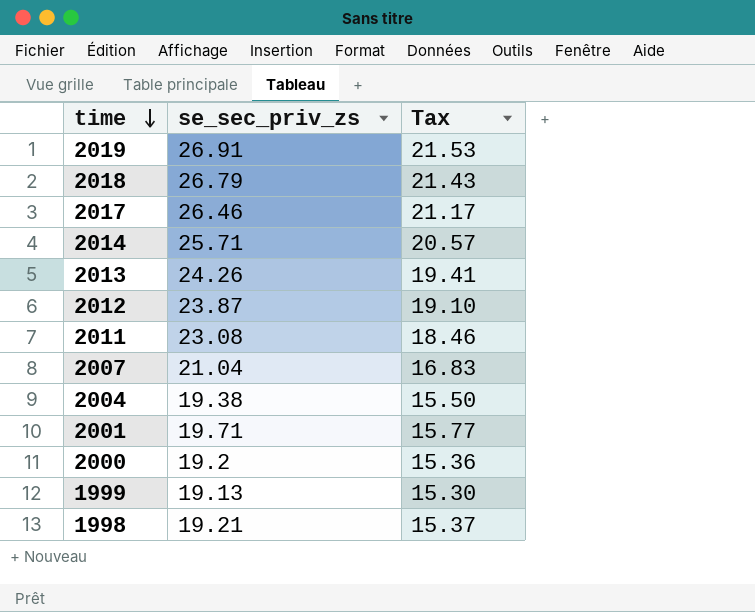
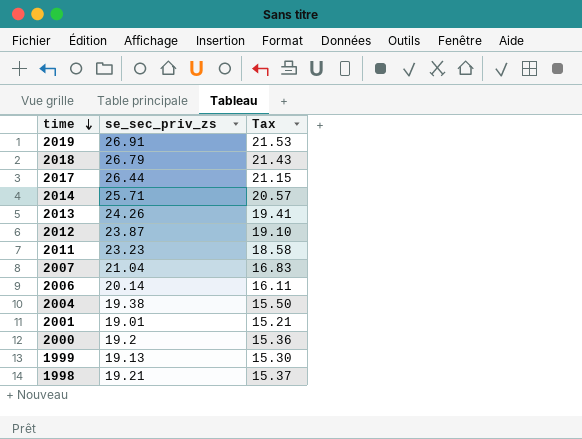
2017 | se_sec_priv_zs: 26.46 -> 26.44
2017 | Tax: 21.17 -> 21.15
2011 | se_sec_priv_zs: 23.08 -> 23.23
2011 | Tax: 18.46 -> 18.58
row 2006: none -> 20.14 | 16.11
2001 | se_sec_priv_zs: 19.71 -> 19.01
2001 | Tax: 15.77 -> 15.21

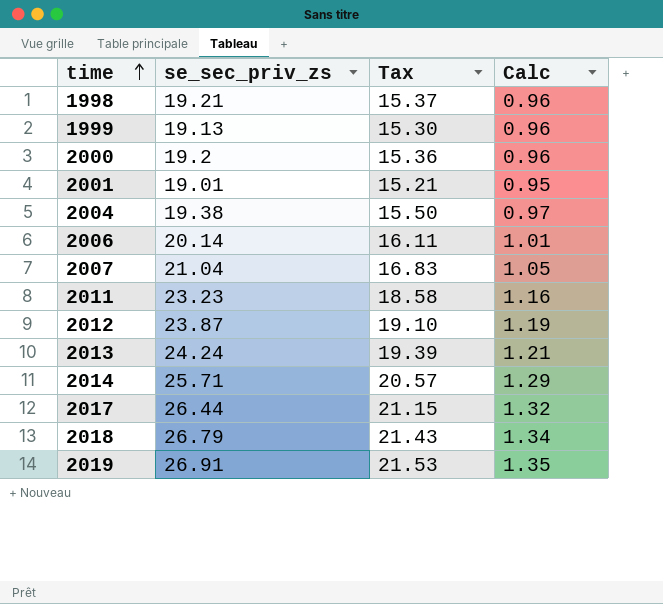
row order: time descending -> time ascending
column Calc | formula: none -> [se_sec_priv_zs] * 0.05
2013 | se_sec_priv_zs: 24.26 -> 24.24
2013 | Tax: 19.41 -> 19.39

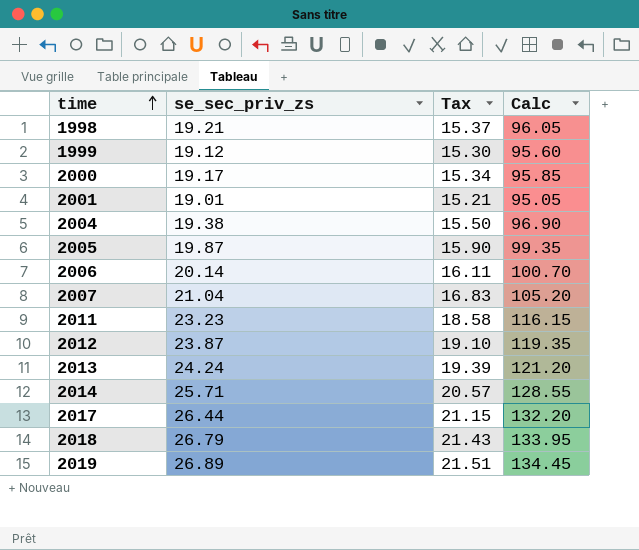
column Calc | formula: [se_sec_priv_zs] * 0.05 -> [se_sec_priv_zs] * 5
1999 | se_sec_priv_zs: 19.13 -> 19.12
2000 | se_sec_priv_zs: 19.2 -> 19.17
2000 | Tax: 15.36 -> 15.34
row 2005: none -> 19.87 | 15.90 | 99.35
2019 | se_sec_priv_zs: 26.91 -> 26.89
2019 | Tax: 21.53 -> 21.51

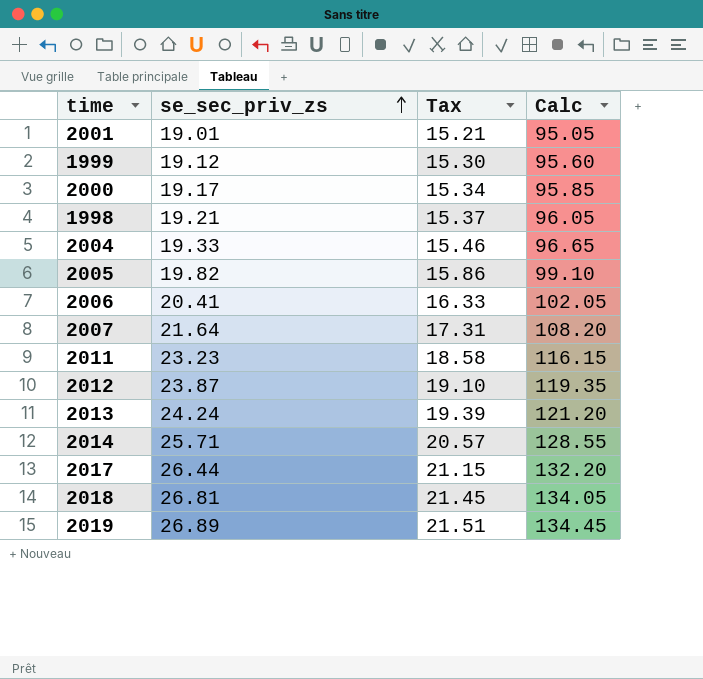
row order: time ascending -> se_sec_priv_zs ascending
2004 | se_sec_priv_zs: 19.38 -> 19.33
2004 | Tax: 15.50 -> 15.46
2004 | Calc: 96.90 -> 96.65
2005 | se_sec_priv_zs: 19.87 -> 19.82
2005 | Tax: 15.90 -> 15.86
2005 | Calc: 99.35 -> 99.10
2006 | se_sec_priv_zs: 20.14 -> 20.41
2006 | Tax: 16.11 -> 16.33
2006 | Calc: 100.70 -> 102.05
2007 | se_sec_priv_zs: 21.04 -> 21.64
2007 | Tax: 16.83 -> 17.31
2007 | Calc: 105.20 -> 108.20
2018 | se_sec_priv_zs: 26.79 -> 26.81
2018 | Tax: 21.43 -> 21.45
2018 | Calc: 133.95 -> 134.05

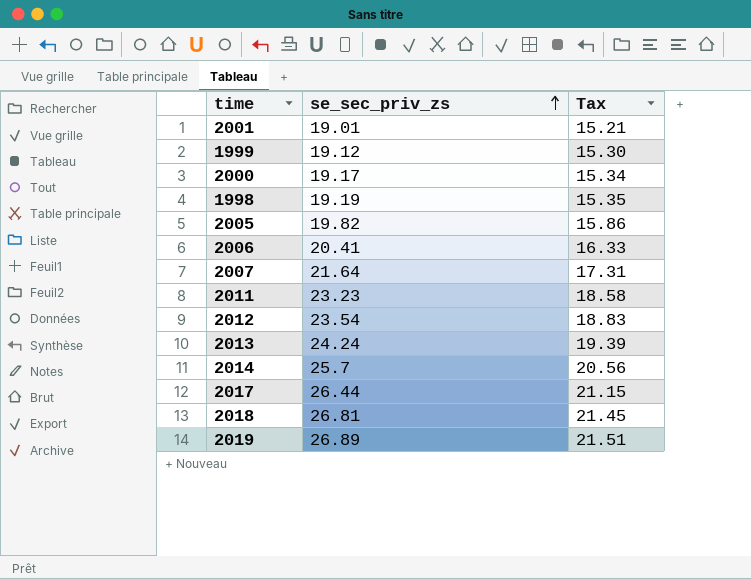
column Calc | formula: [se_sec_priv_zs] * 5 -> none
row 2004: 19.33 | 15.46 | 96.65 -> none
1998 | se_sec_priv_zs: 19.21 -> 19.19
1998 | Tax: 15.37 -> 15.35
2012 | se_sec_priv_zs: 23.87 -> 23.54
2012 | Tax: 19.10 -> 18.83
2014 | se_sec_priv_zs: 25.71 -> 25.7
2014 | Tax: 20.57 -> 20.56

